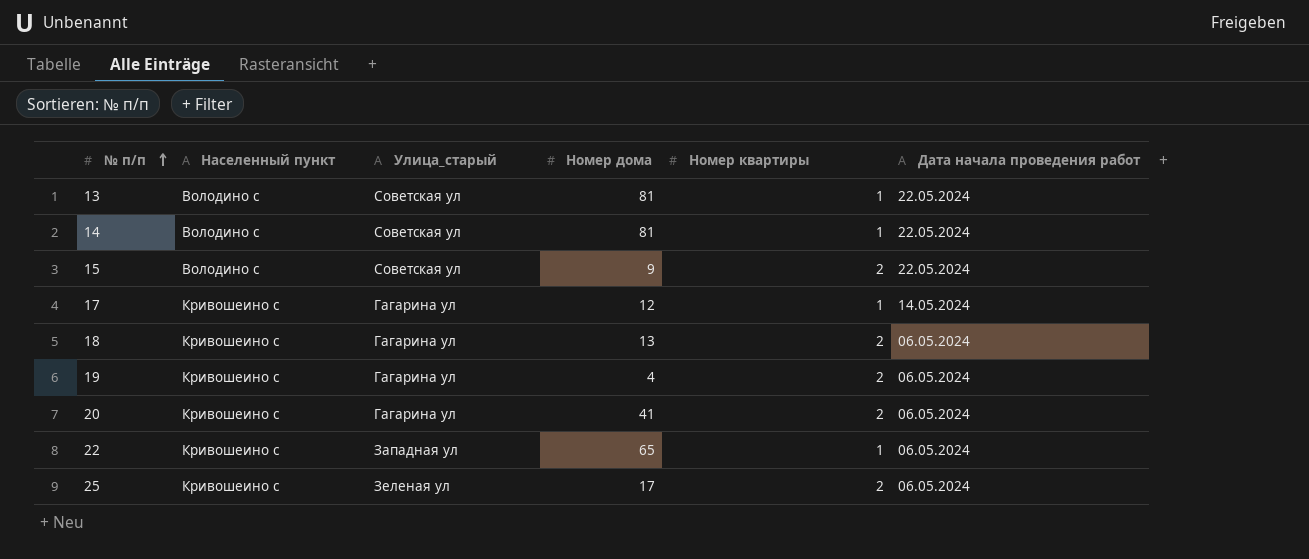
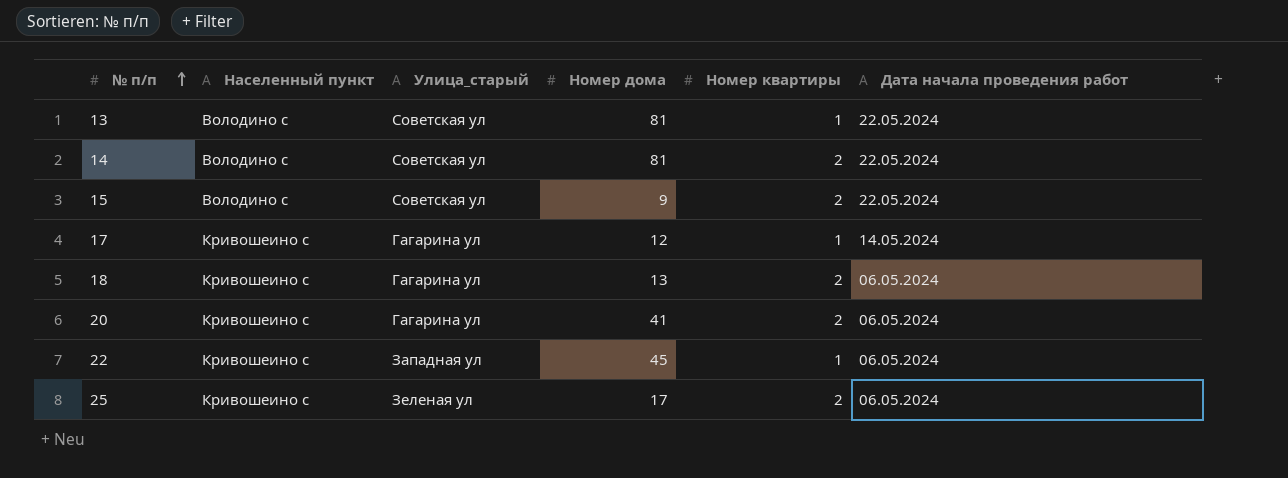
row 19: Кривошеино с | Гагарина ул | 4 | 2 | 06.05.2024 -> none
14 | Номер квартиры: 1 -> 2
22 | Номер дома: 65 -> 45

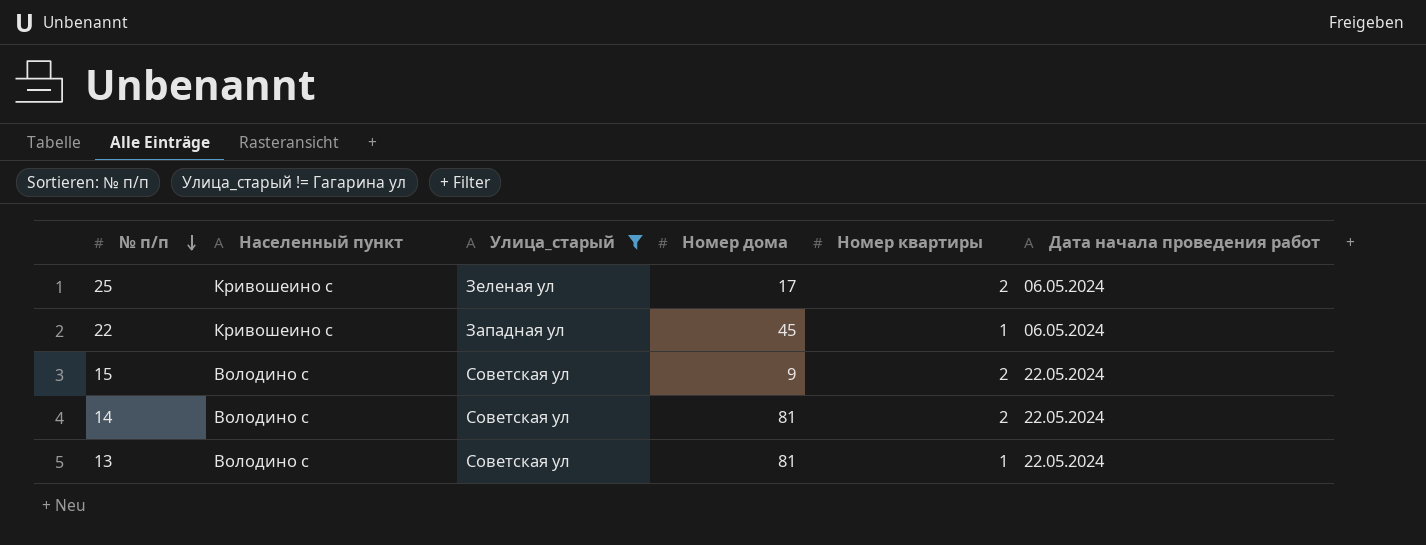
filter: none -> Улица_старый != Гагарина ул
row order: № п/п ascending -> № п/п descending

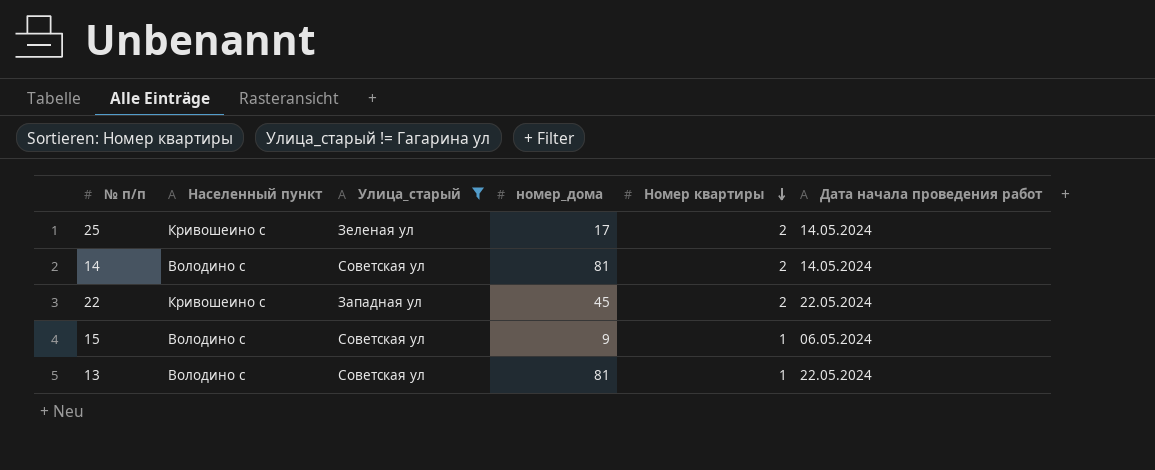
row order: № п/п descending -> Номер квартиры descending
column name: Номер дома -> номер_дома
25 | Дата начала проведения работ: 06.05.2024 -> 14.05.2024
14 | Дата начала проведения работ: 22.05.2024 -> 14.05.2024
22 | Номер квартиры: 1 -> 2
22 | Дата начала проведения работ: 06.05.2024 -> 22.05.2024
15 | Номер квартиры: 2 -> 1
15 | Дата начала проведения работ: 22.05.2024 -> 06.05.2024

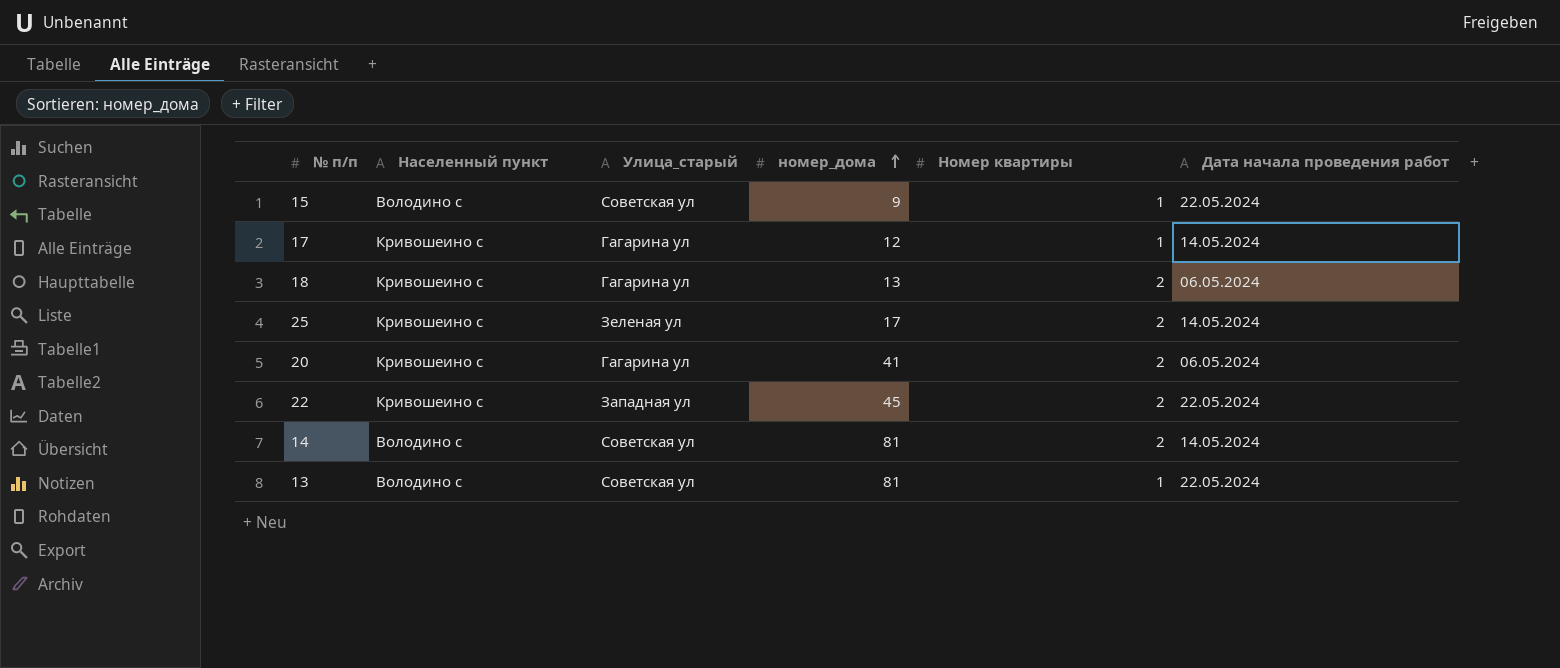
filter: Улица_старый != Гагарина ул -> none
row order: Номер квартиры descending -> номер_дома ascending
15 | Дата начала проведения работ: 06.05.2024 -> 22.05.2024

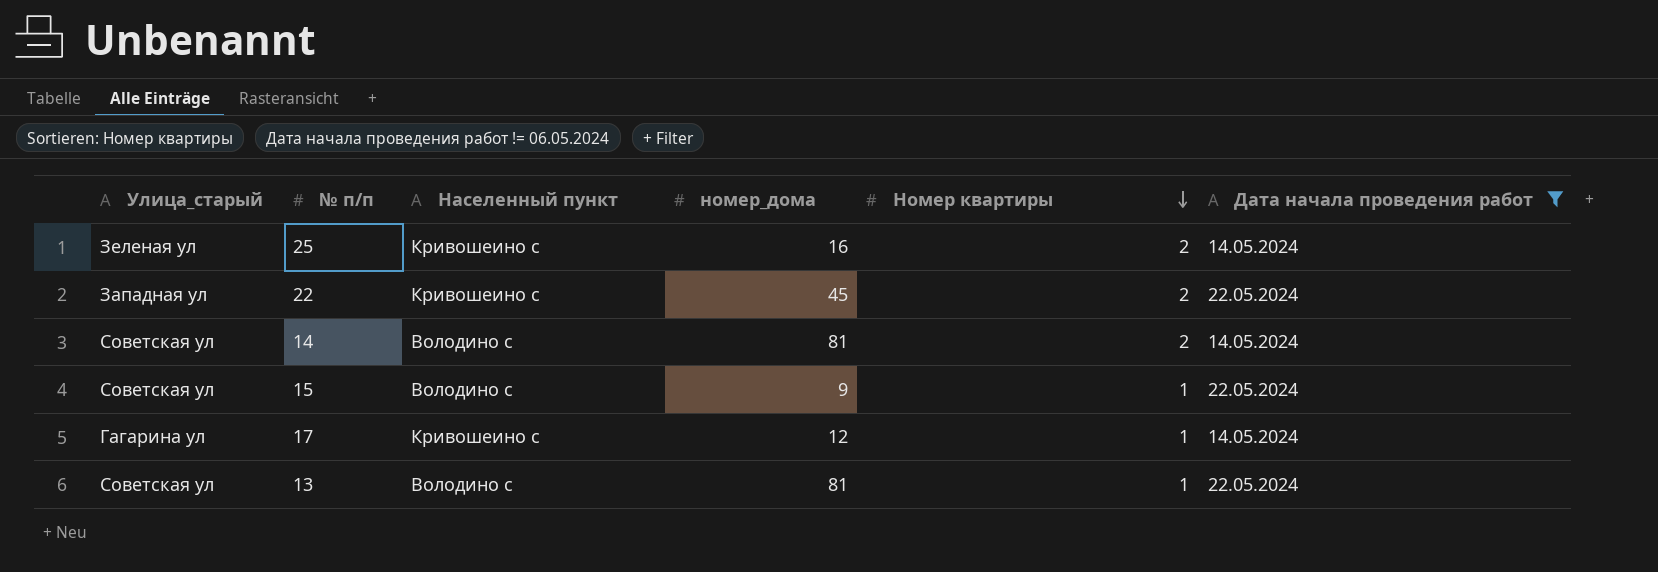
filter: none -> Дата начала проведения работ != 06.05.2024
row order: номер_дома ascending -> Номер квартиры descending
column Улица_старый | position: 3 -> 1
25 | номер_дома: 17 -> 16

